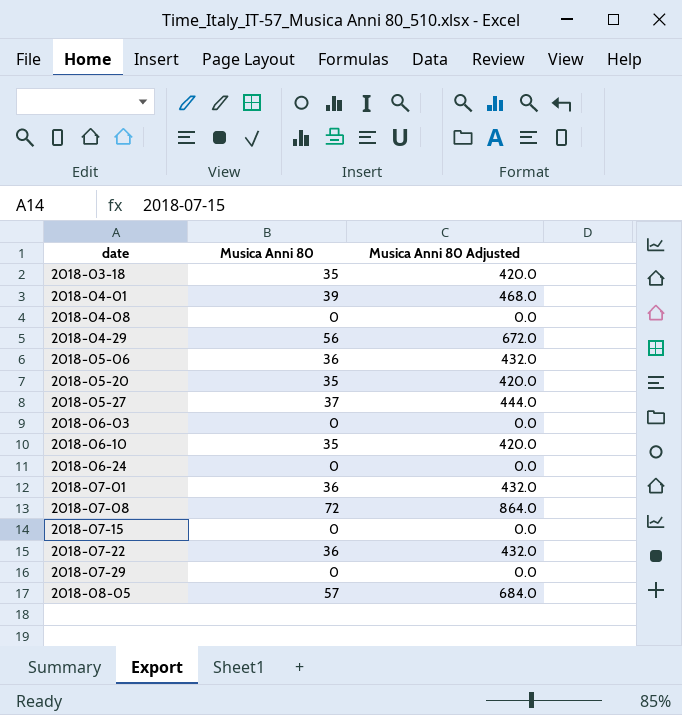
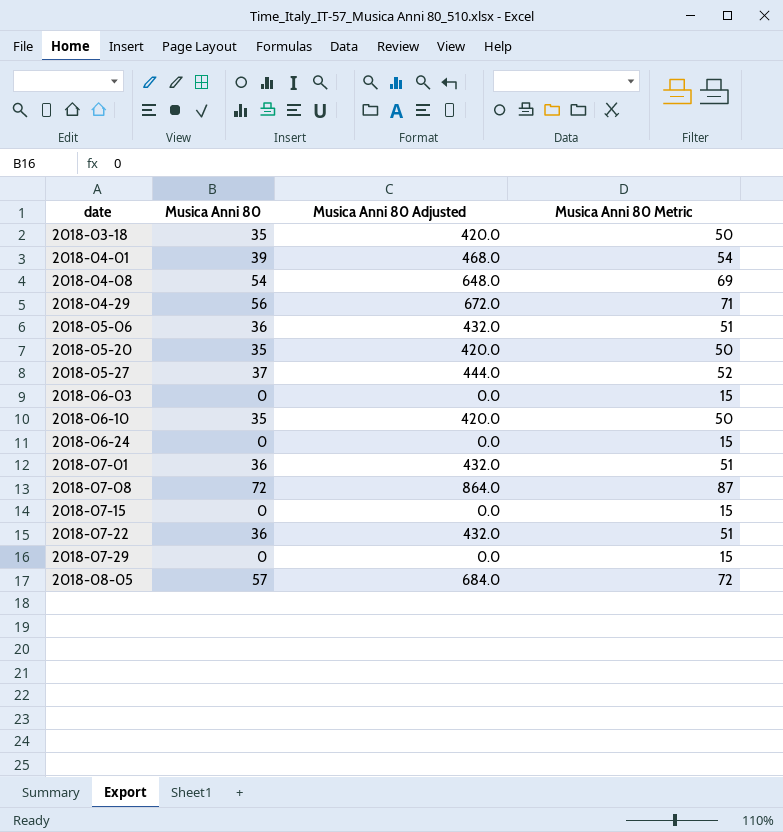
column Musica Anni 80 Metric | formula: none -> [Musica Anni 80] + 15
2018-04-08 | Musica Anni 80: 0 -> 54
2018-04-08 | Musica Anni 80 Adjusted: 0.0 -> 648.0

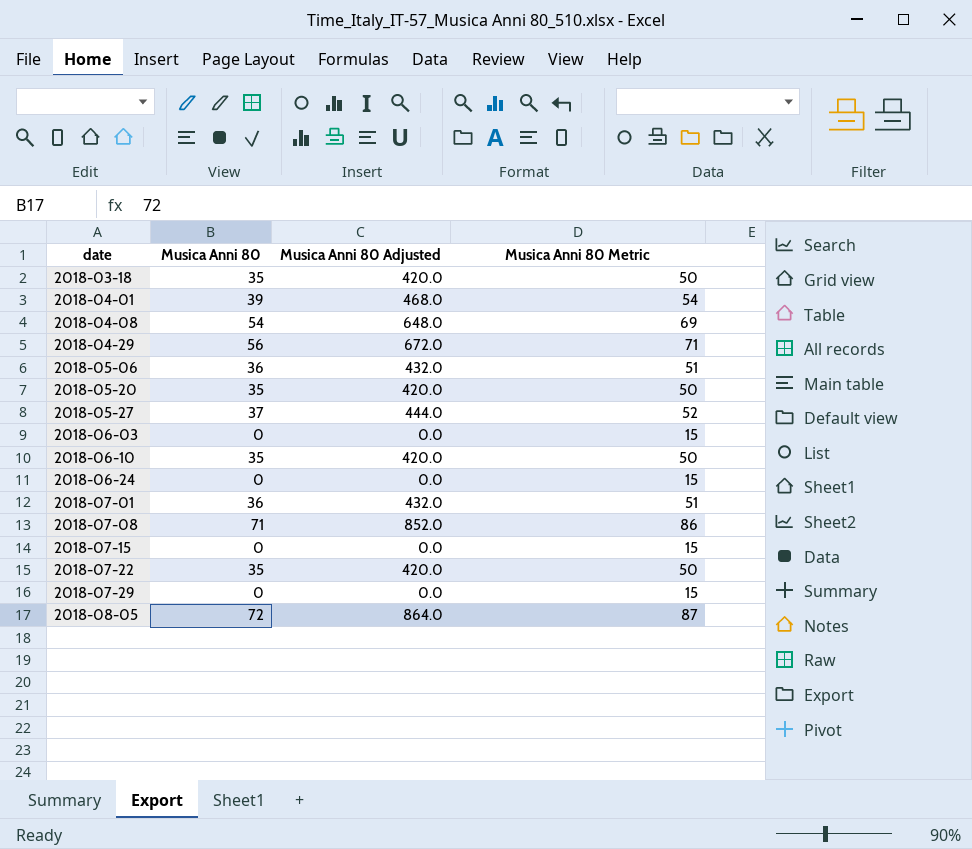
2018-07-08 | Musica Anni 80: 72 -> 71
2018-07-08 | Musica Anni 80 Adjusted: 864.0 -> 852.0
2018-07-08 | Musica Anni 80 Metric: 87 -> 86
2018-07-22 | Musica Anni 80: 36 -> 35
2018-07-22 | Musica Anni 80 Adjusted: 432.0 -> 420.0
2018-07-22 | Musica Anni 80 Metric: 51 -> 50
2018-08-05 | Musica Anni 80: 57 -> 72
2018-08-05 | Musica Anni 80 Adjusted: 684.0 -> 864.0
2018-08-05 | Musica Anni 80 Metric: 72 -> 87

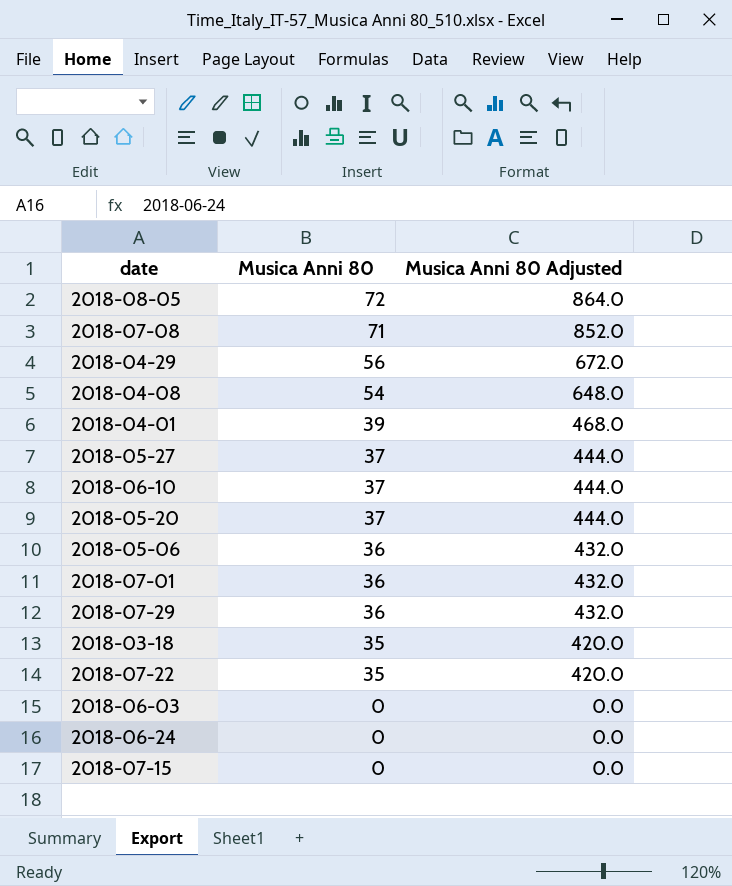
row order: date ascending -> Musica Anni 80 descending
column Musica Anni 80 Metric | formula: [Musica Anni 80] + 15 -> none
2018-06-10 | Musica Anni 80: 35 -> 37
2018-06-10 | Musica Anni 80 Adjusted: 420.0 -> 444.0
2018-05-20 | Musica Anni 80: 35 -> 37
2018-05-20 | Musica Anni 80 Adjusted: 420.0 -> 444.0
2018-07-29 | Musica Anni 80: 0 -> 36
2018-07-29 | Musica Anni 80 Adjusted: 0.0 -> 432.0

